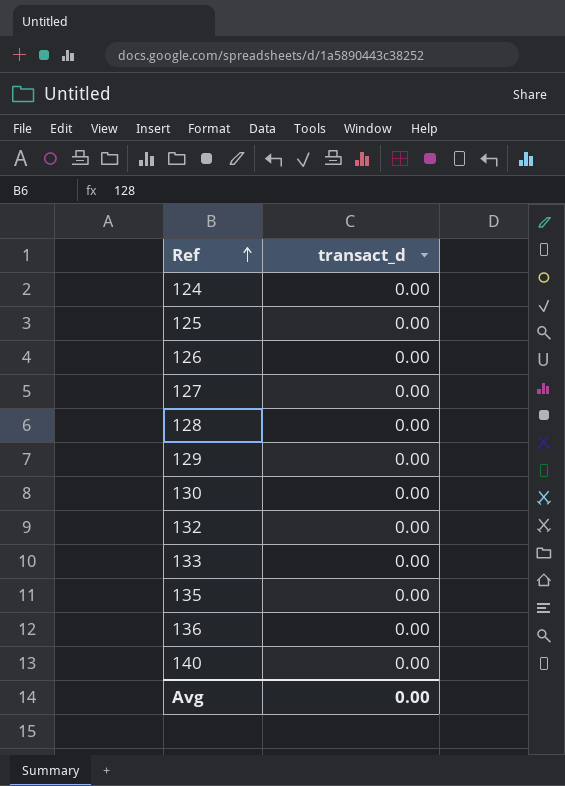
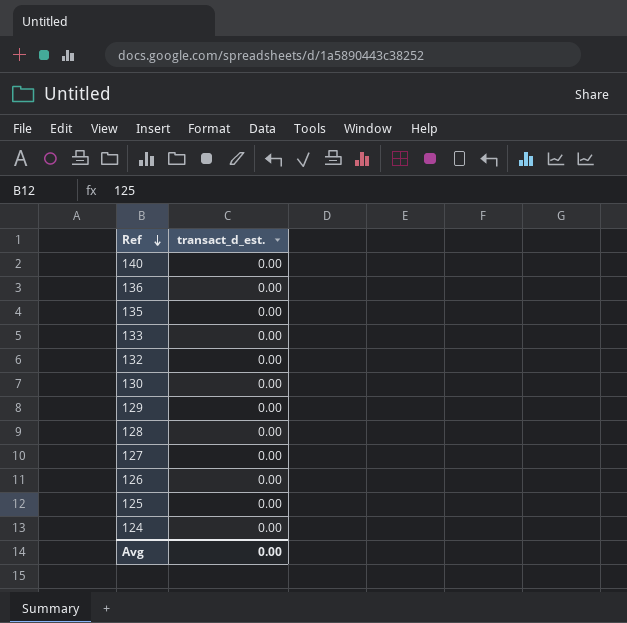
row order: Ref ascending -> Ref descending
column name: transact_d -> transact_d_est.

